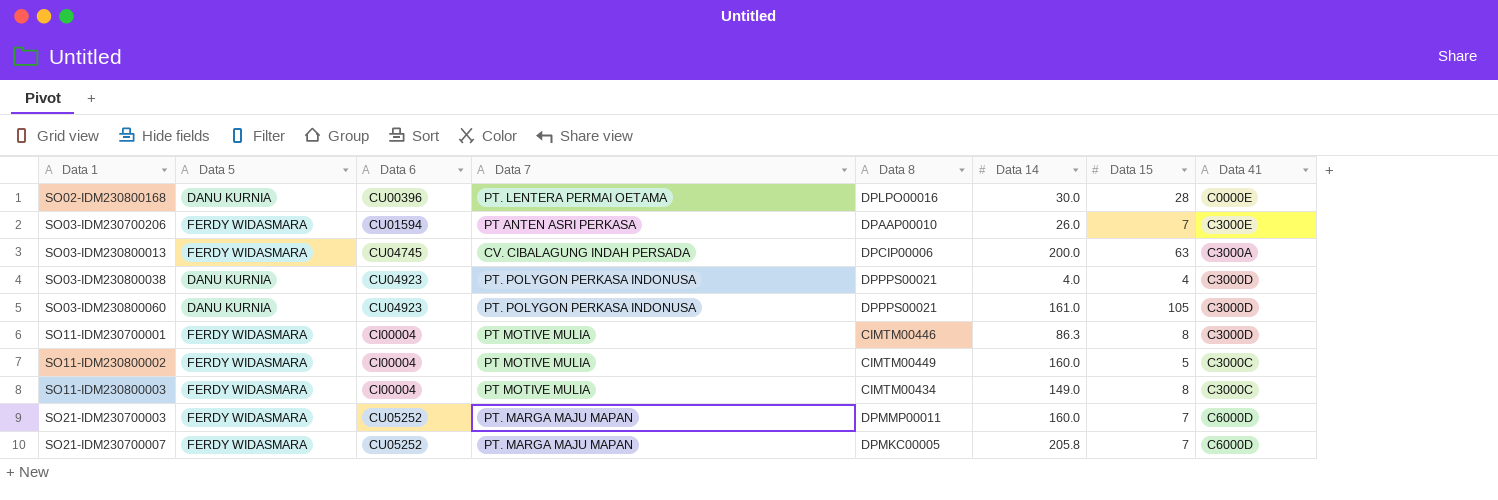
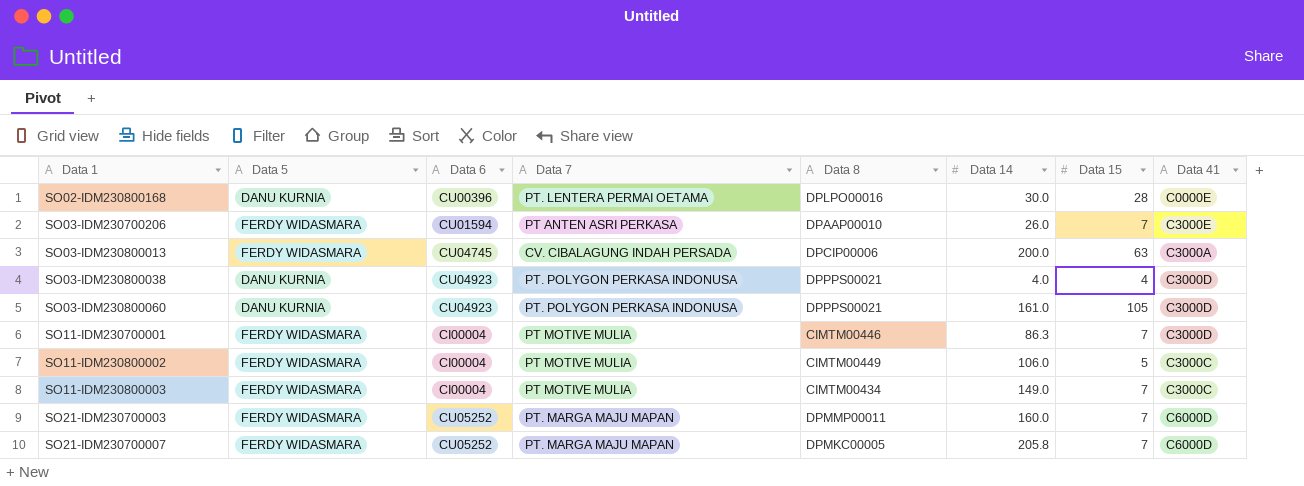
SO11-IDM230700001 | Data 15: 8 -> 7
SO11-IDM230800002 | Data 14: 160.0 -> 106.0
SO11-IDM230800003 | Data 15: 8 -> 7

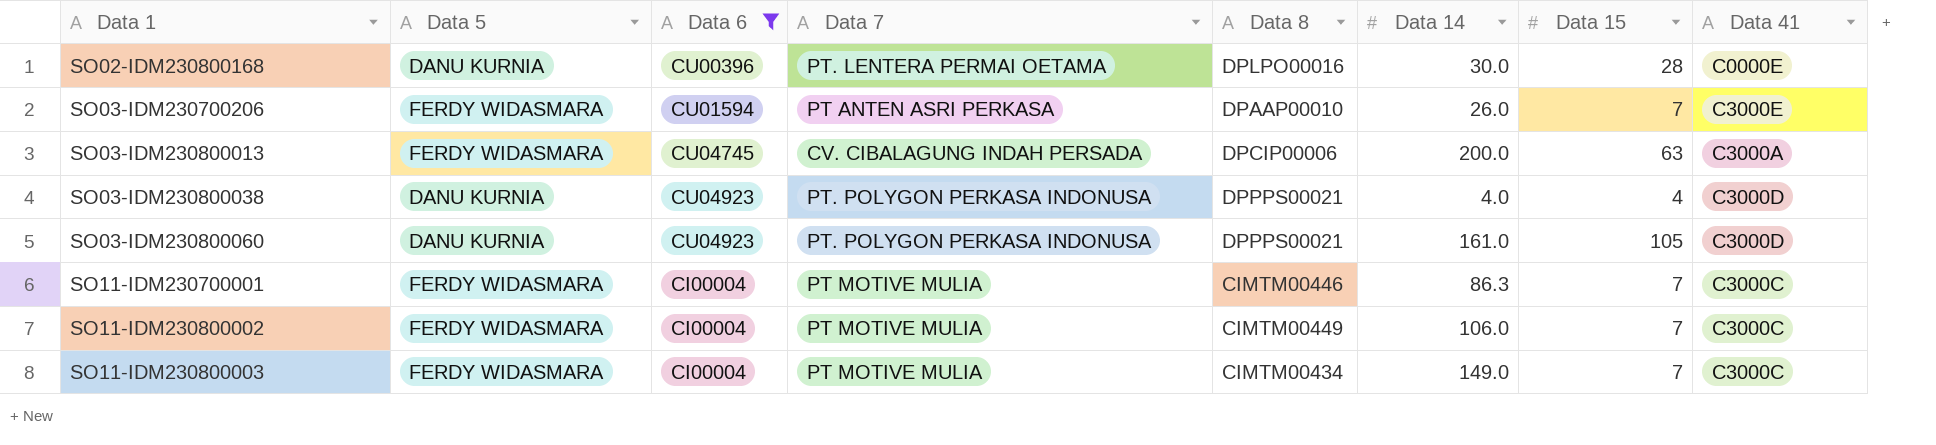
filter: none -> Data 6 != CU05252
SO11-IDM230700001 | Data 41: C3000D -> C3000C
SO11-IDM230800002 | Data 15: 5 -> 7

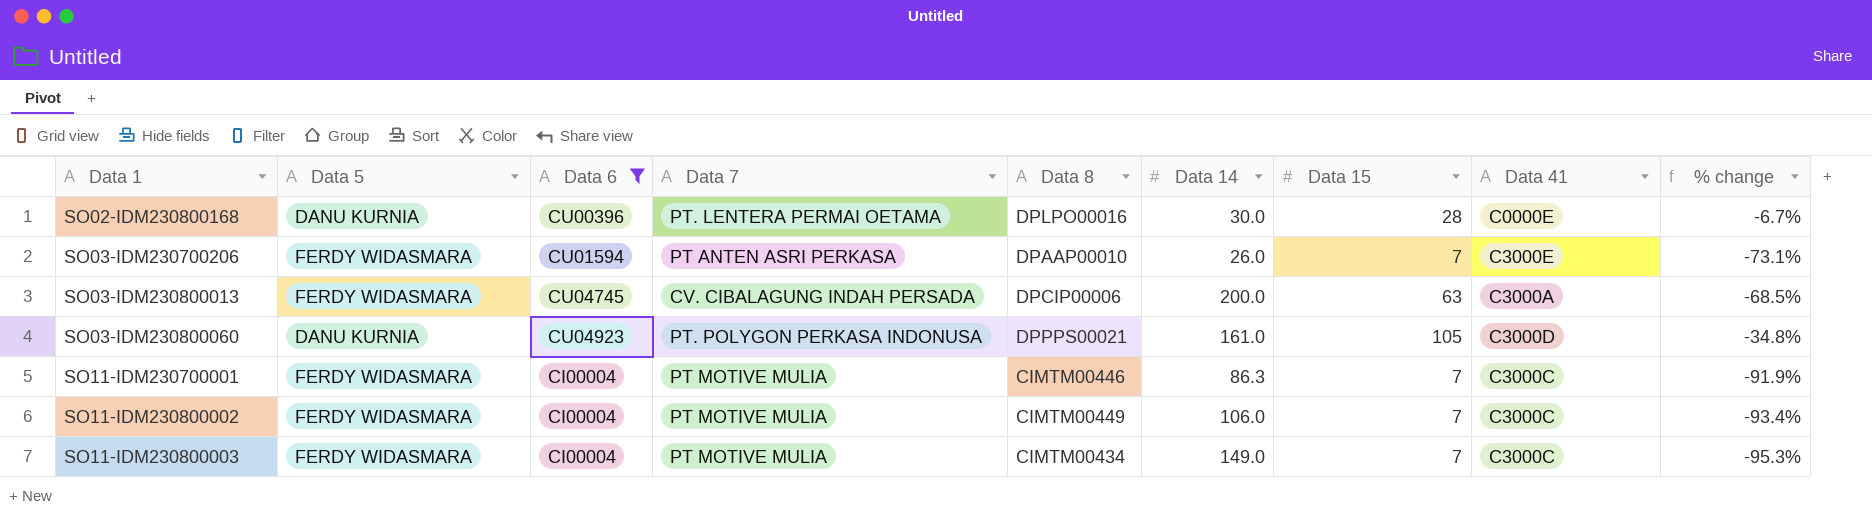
column % change | formula: none -> ([Data 15] - [Data 14]) / [Data 14]
row SO03-IDM230800038: DANU KURNIA | CU04923 | PT. POLYGON PERKASA INDONUSA | DPPPS00021 | 4.0 | 4 | C3000D -> none

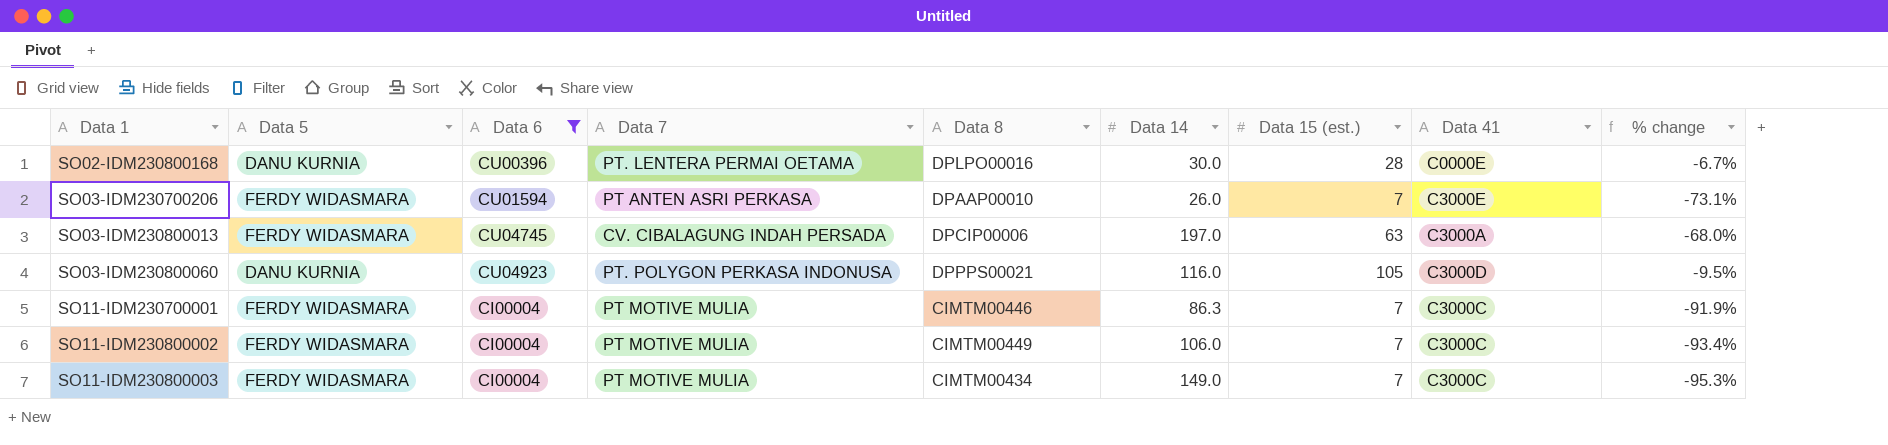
column name: Data 15 -> Data 15 (est.)
SO03-IDM230800013 | Data 14: 200.0 -> 197.0
SO03-IDM230800013 | % change: -68.5% -> -68.0%
SO03-IDM230800060 | Data 14: 161.0 -> 116.0
SO03-IDM230800060 | % change: -34.8% -> -9.5%

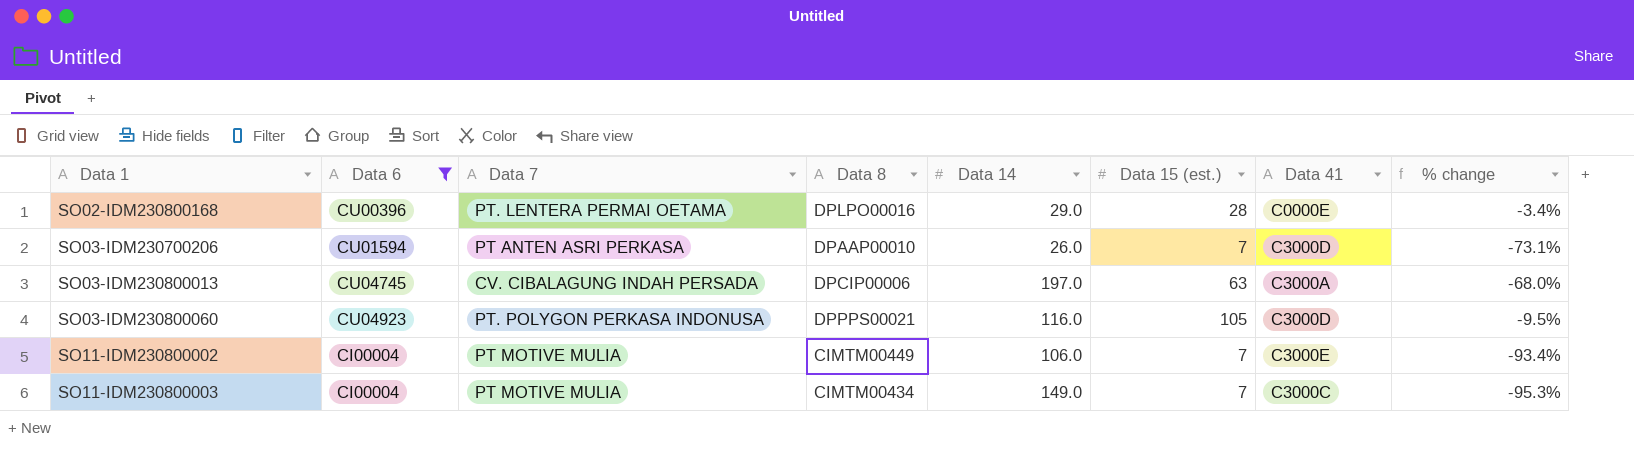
column Data 5 | position: 2 -> none
row SO11-IDM230700001: FERDY WIDASMARA | CI00004 | PT MOTIVE MULIA | CIMTM00446 | 86.3 | 7 | C3000C | -91.9% -> none
SO02-IDM230800168 | Data 14: 30.0 -> 29.0
SO02-IDM230800168 | % change: -6.7% -> -3.4%
SO03-IDM230700206 | Data 41: C3000E -> C3000D
SO11-IDM230800002 | Data 41: C3000C -> C3000E

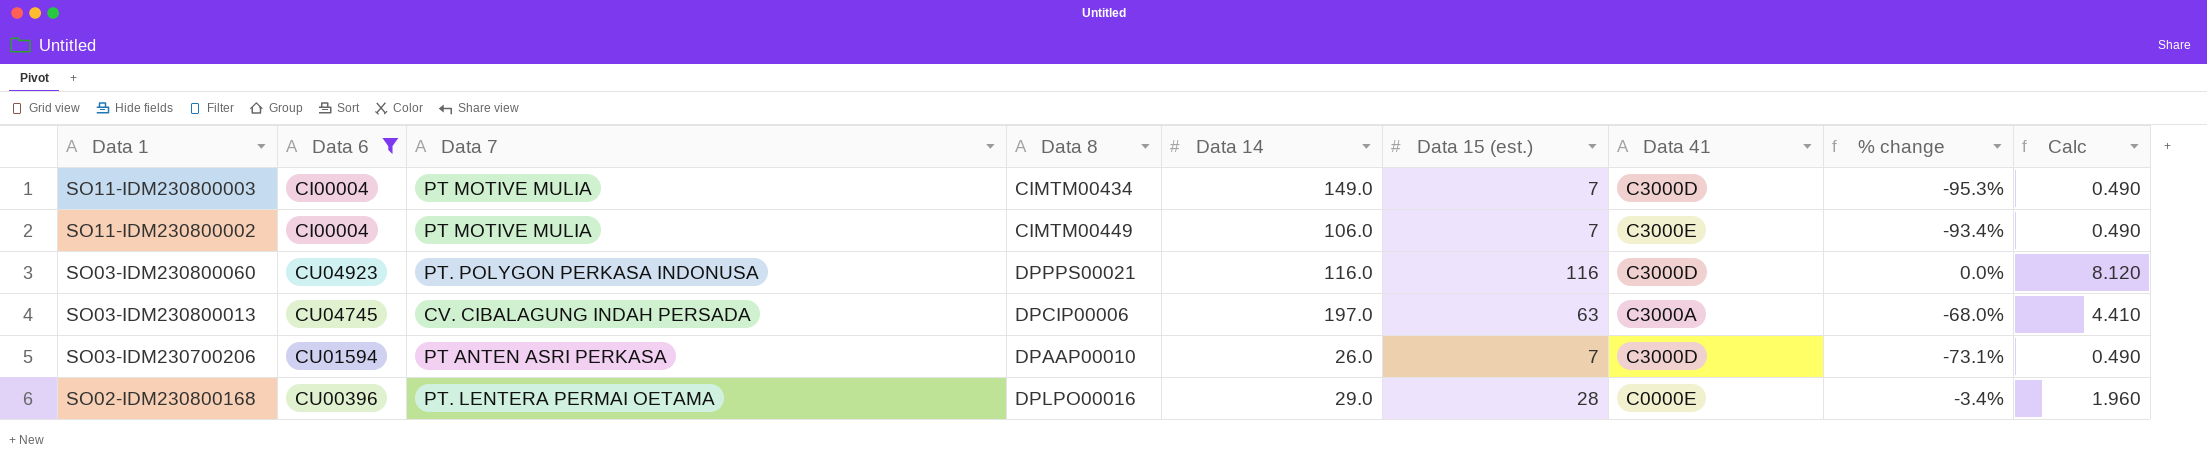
row order: Data 1 ascending -> Data 1 descending
column Calc | formula: none -> [Data 15 (est.)] * 0.07
SO11-IDM230800003 | Data 41: C3000C -> C3000D
SO03-IDM230800060 | Data 15 (est.): 105 -> 116
SO03-IDM230800060 | % change: -9.5% -> 0.0%

